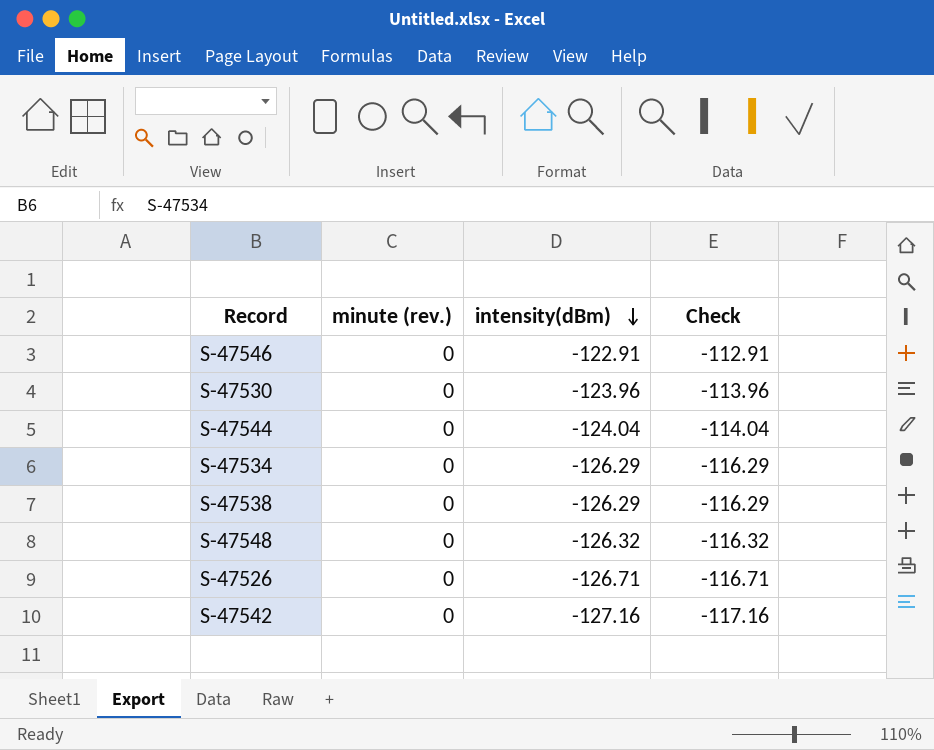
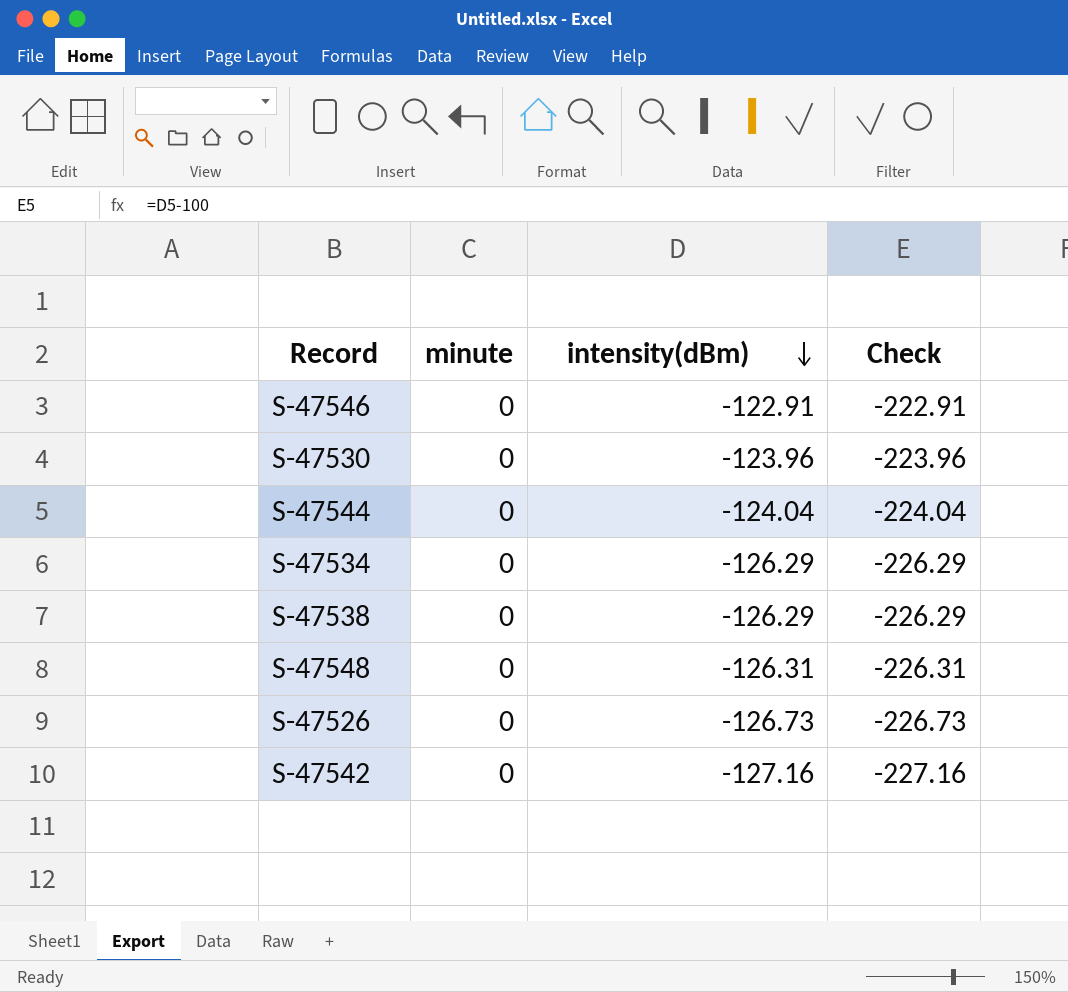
column name: minute (rev.) -> minute
column Check | formula: [intensity(dBm)] + 10 -> [intensity(dBm)] - 100
S-47548 | intensity(dBm): -126.32 -> -126.31
S-47526 | intensity(dBm): -126.71 -> -126.73

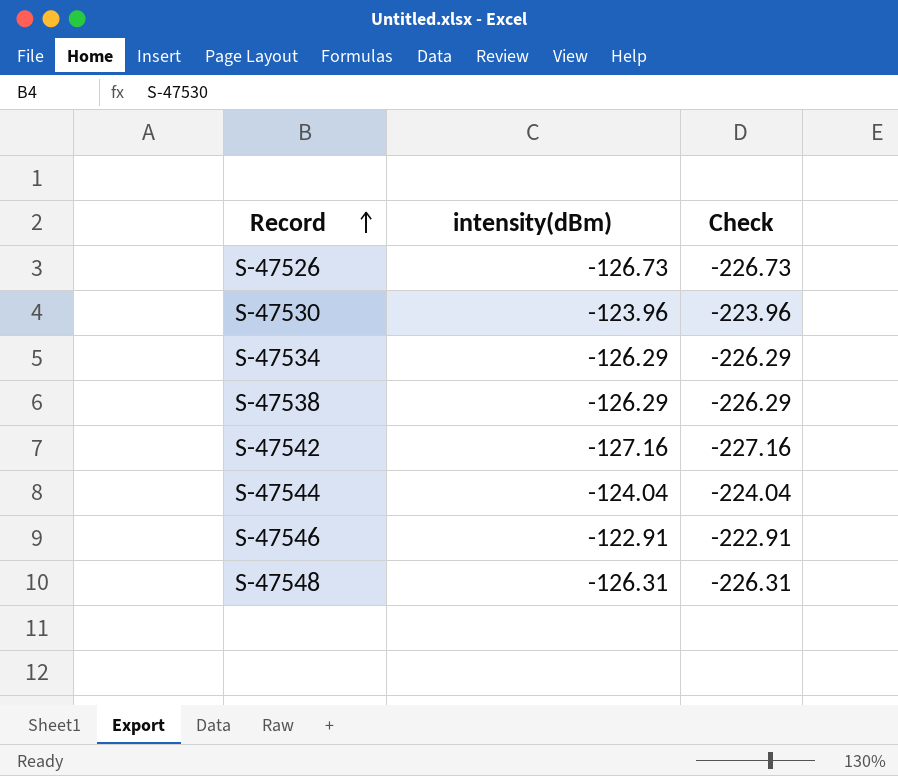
row order: intensity(dBm) descending -> Record ascending
column minute | position: 2 -> none

